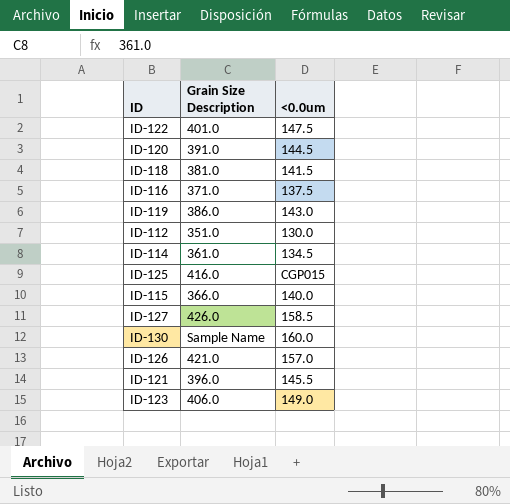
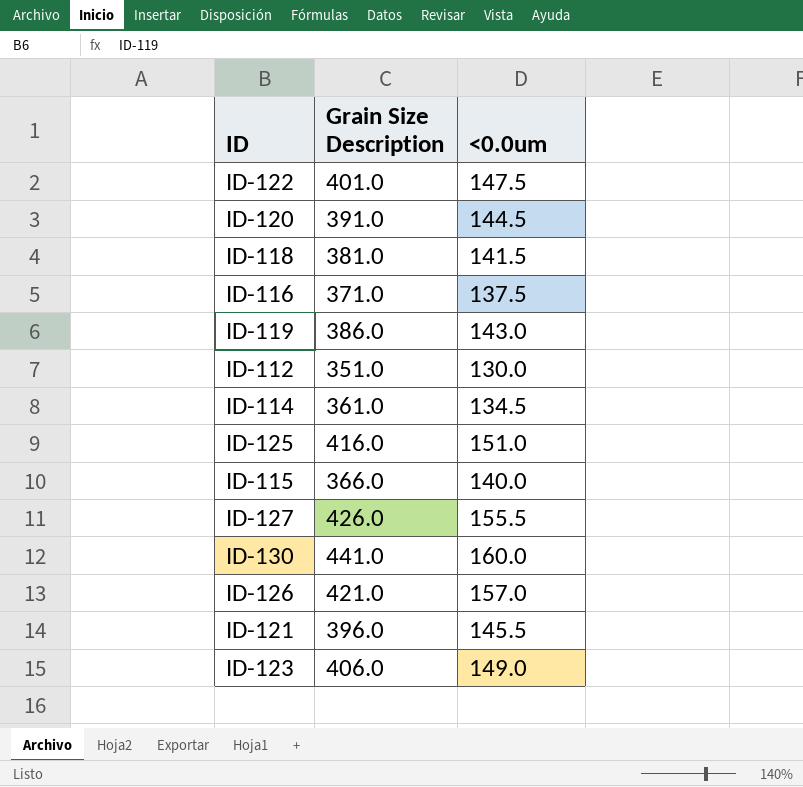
ID-125 | <0.0um: CGP015 -> 151.0
ID-127 | <0.0um: 158.5 -> 155.5
ID-130 | Grain Size Description: Sample Name -> 441.0

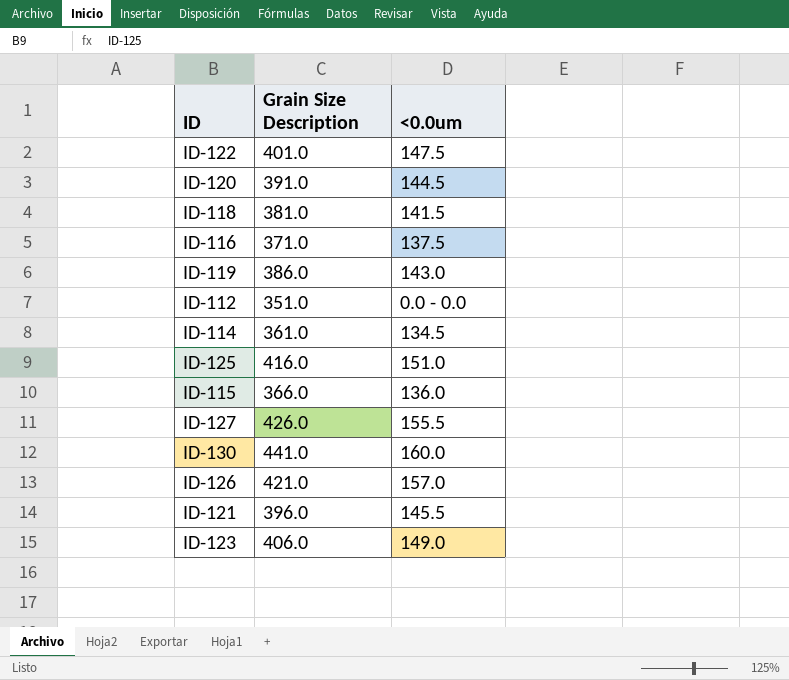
ID-112 | <0.0um: 130.0 -> 0.0 - 0.0
ID-115 | <0.0um: 140.0 -> 136.0

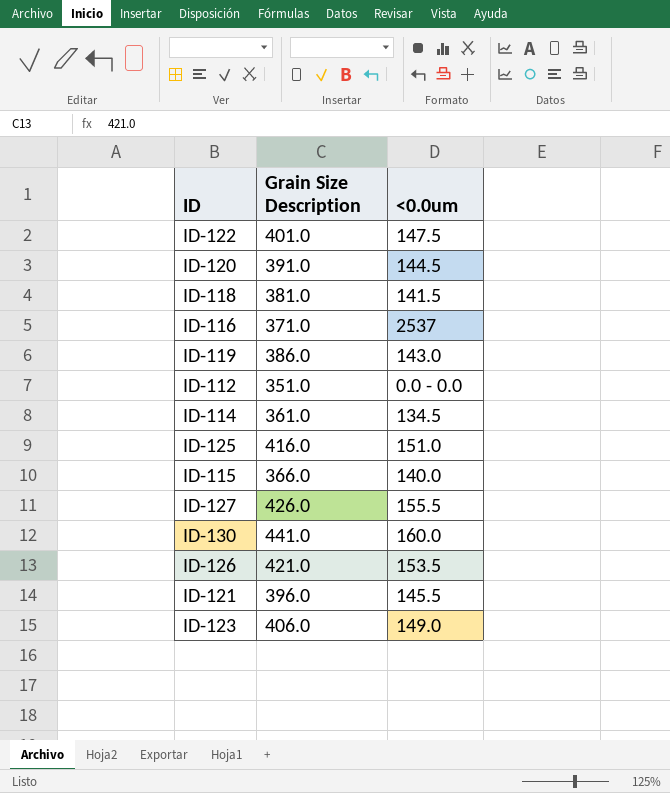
ID-116 | <0.0um: 137.5 -> 2537
ID-115 | <0.0um: 136.0 -> 140.0
ID-126 | <0.0um: 157.0 -> 153.5

